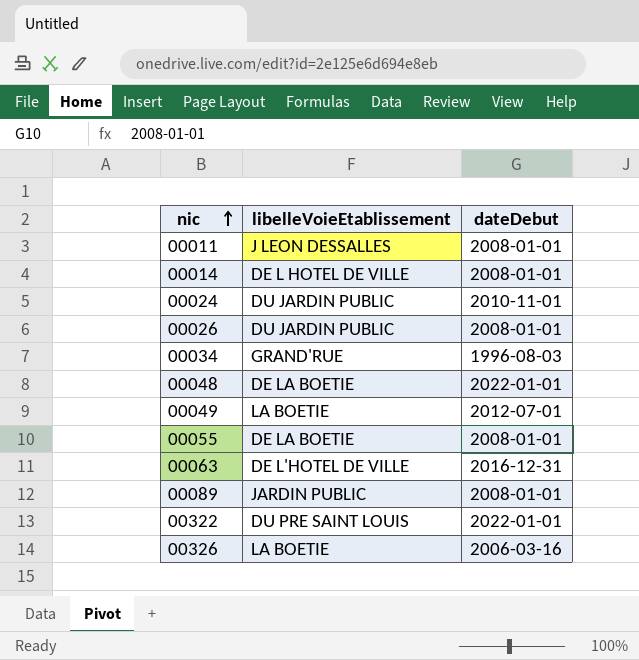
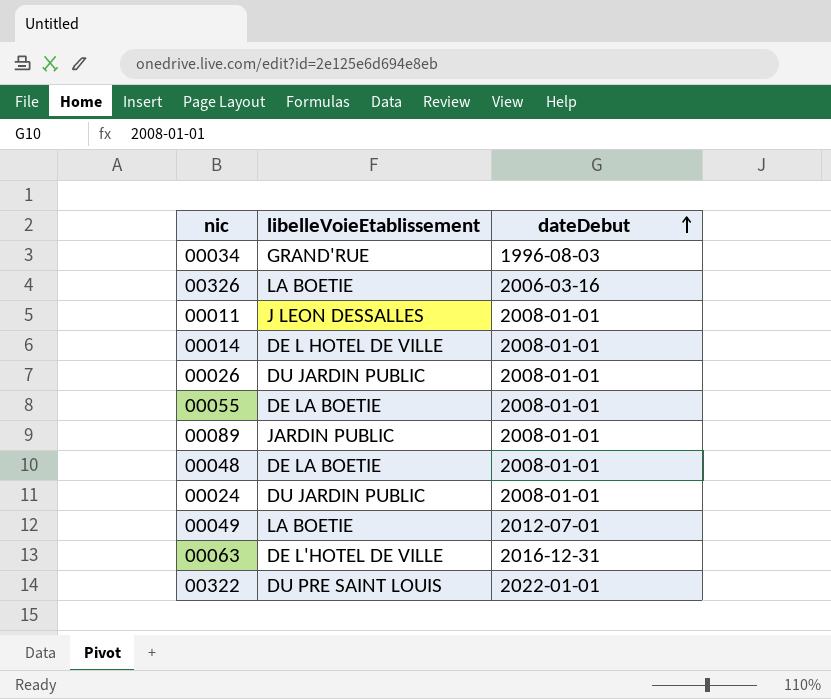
row order: nic ascending -> dateDebut ascending
00048 | dateDebut: 2022-01-01 -> 2008-01-01
00024 | dateDebut: 2010-11-01 -> 2008-01-01

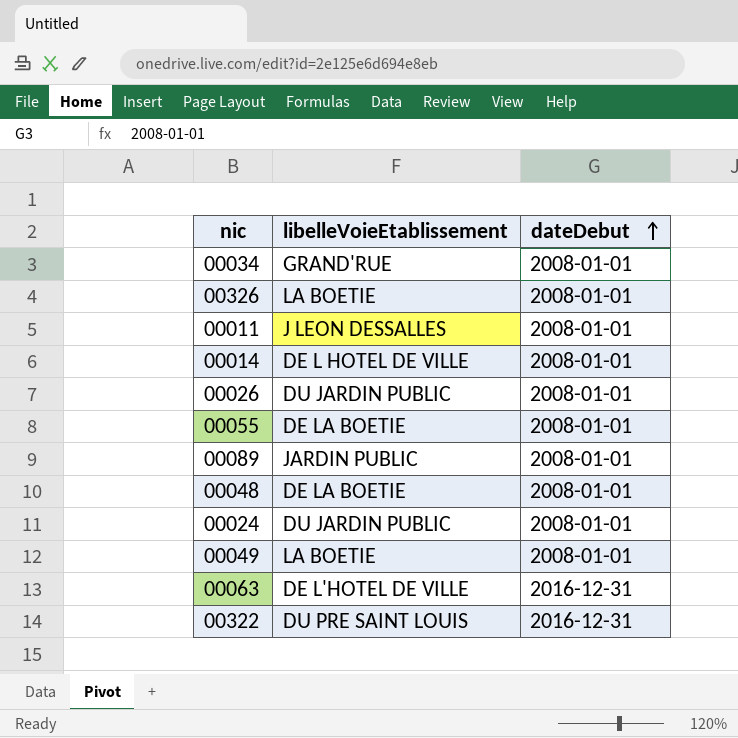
00034 | dateDebut: 1996-08-03 -> 2008-01-01
00326 | dateDebut: 2006-03-16 -> 2008-01-01
00049 | dateDebut: 2012-07-01 -> 2008-01-01
00322 | dateDebut: 2022-01-01 -> 2016-12-31

